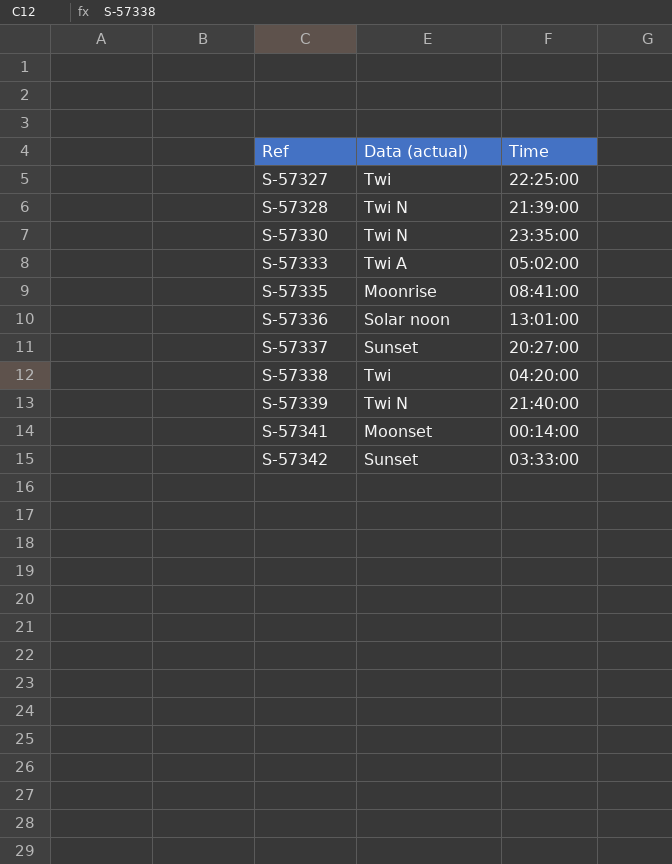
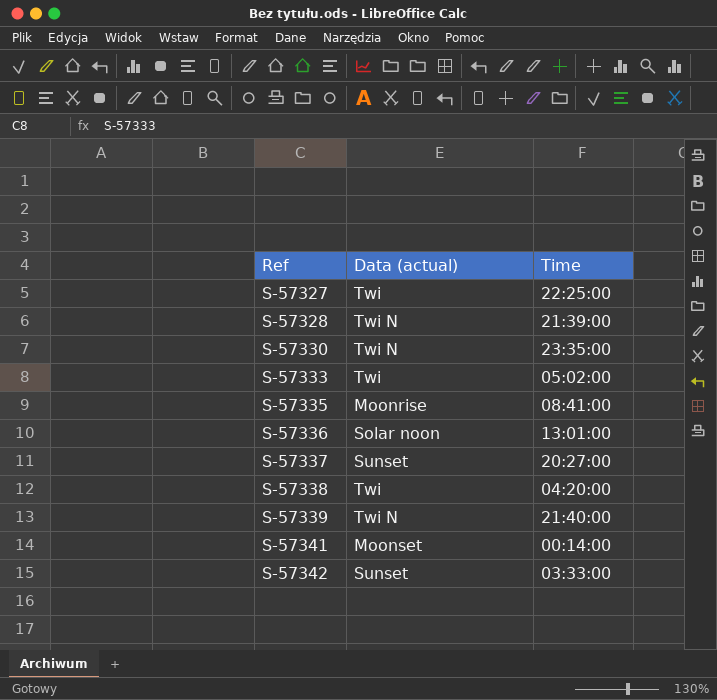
S-57333 | Data (actual): Twi A -> Twi

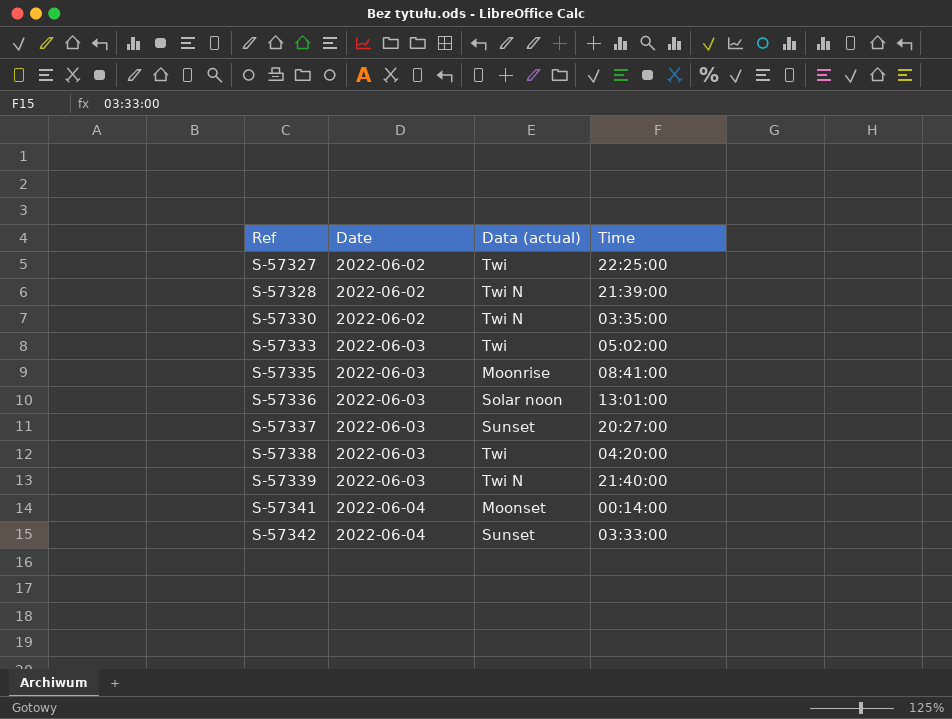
column Date | position: none -> 2
S-57330 | Time: 23:35:00 -> 03:35:00

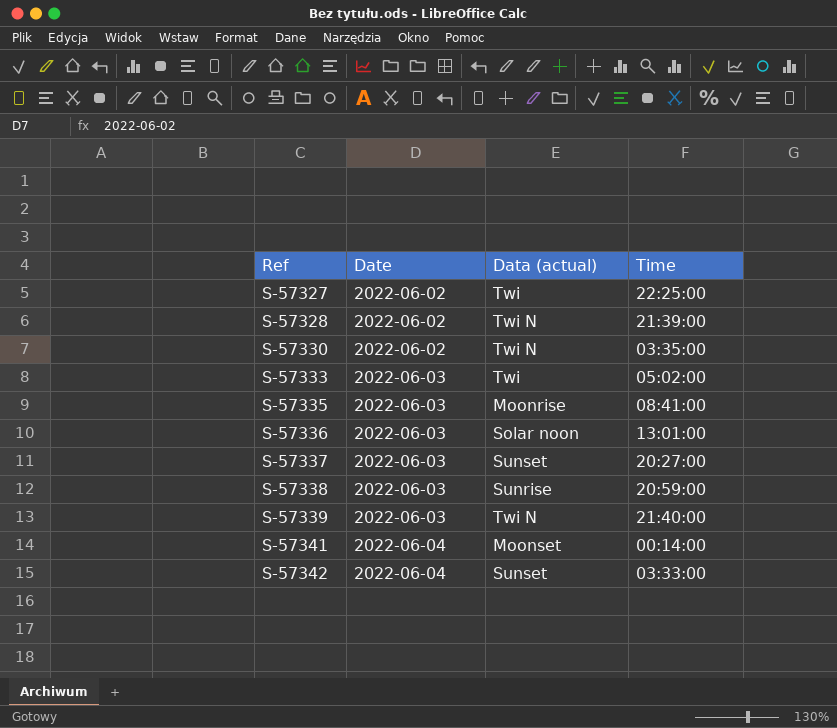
S-57338 | Data (actual): Twi -> Sunrise
S-57338 | Time: 04:20:00 -> 20:59:00

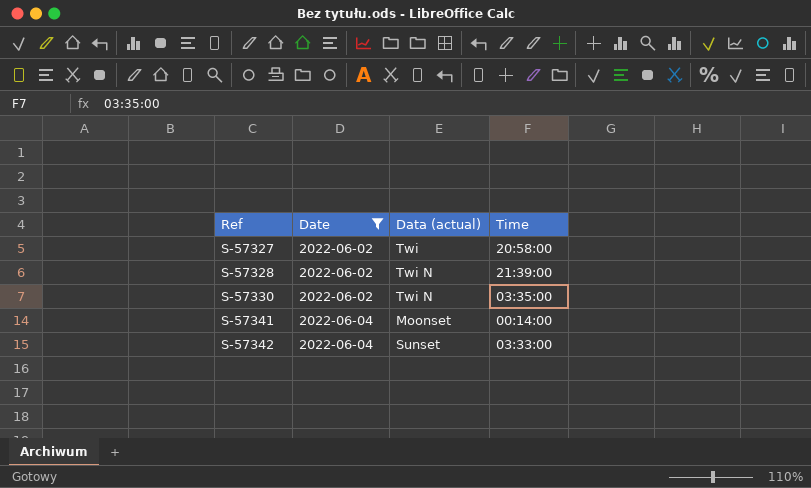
filter: none -> Date != 2022-06-03
S-57327 | Time: 22:25:00 -> 20:58:00

